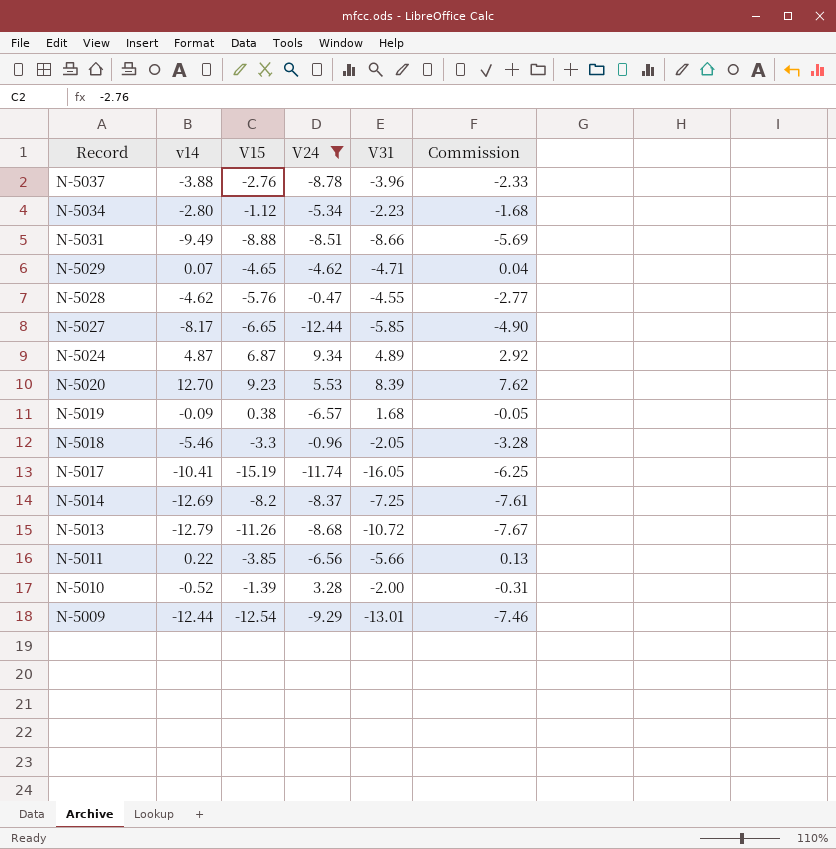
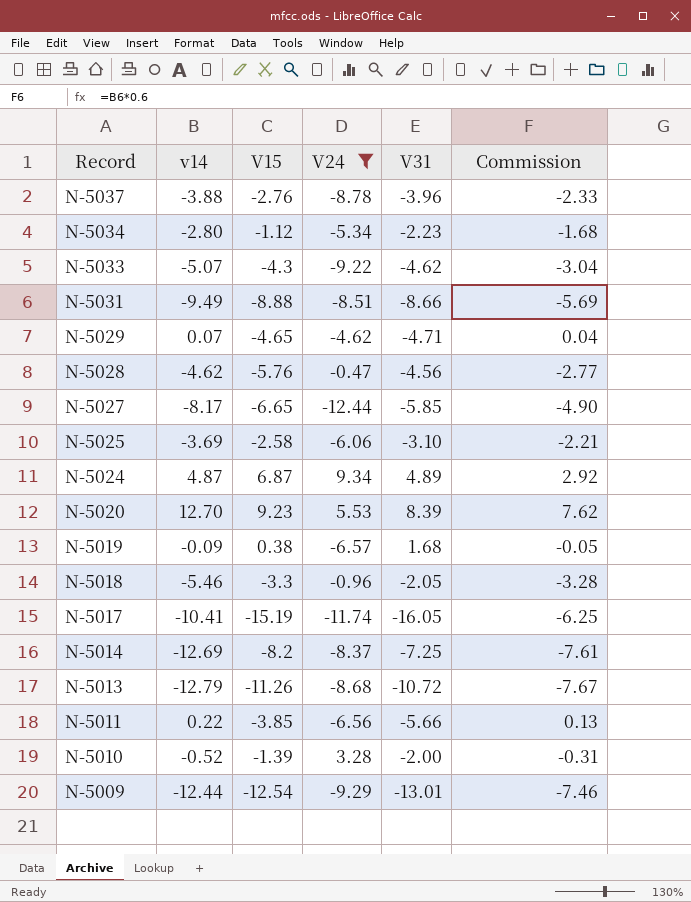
row N-5033: none -> -5.07 | -4.3 | -9.22 | -4.62 | -3.04
N-5028 | V31: -4.55 -> -4.56
row N-5025: none -> -3.69 | -2.58 | -6.06 | -3.10 | -2.21

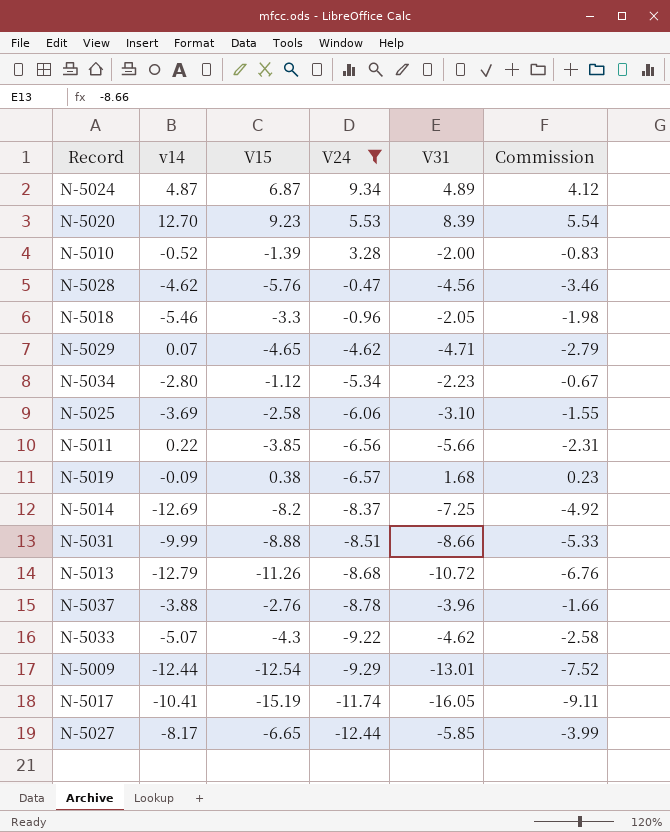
row order: Record descending -> V24 descending
column Commission | formula: [v14] * 0.6 -> [V15] * 0.6
N-5031 | v14: -9.49 -> -9.99

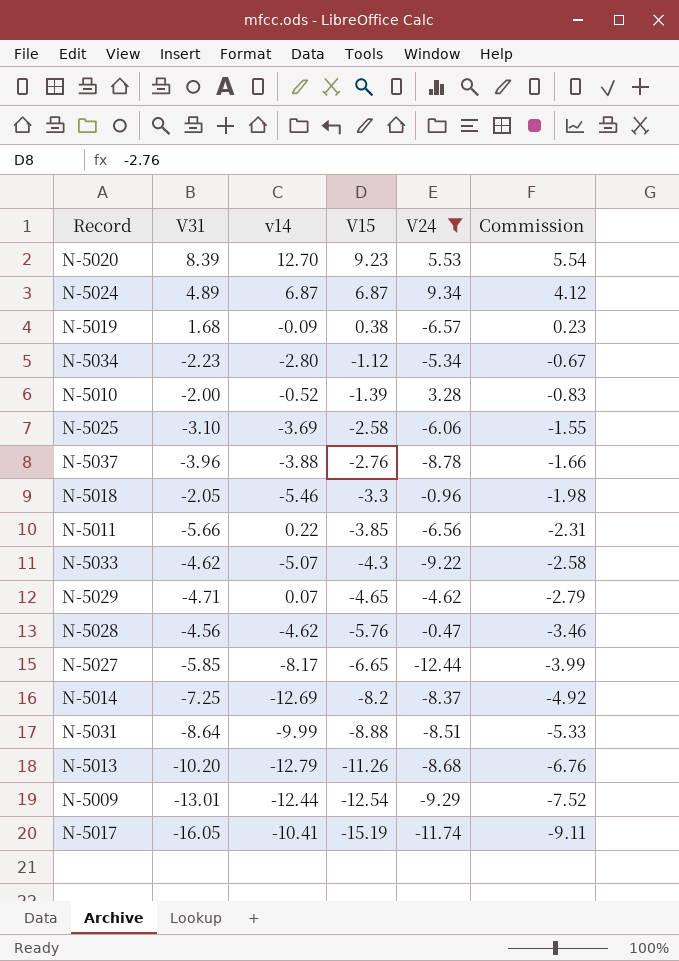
row order: V24 descending -> V15 descending
column V31 | position: 5 -> 2
N-5024 | v14: 4.87 -> 6.87
N-5031 | V31: -8.66 -> -8.64
N-5013 | V31: -10.72 -> -10.20

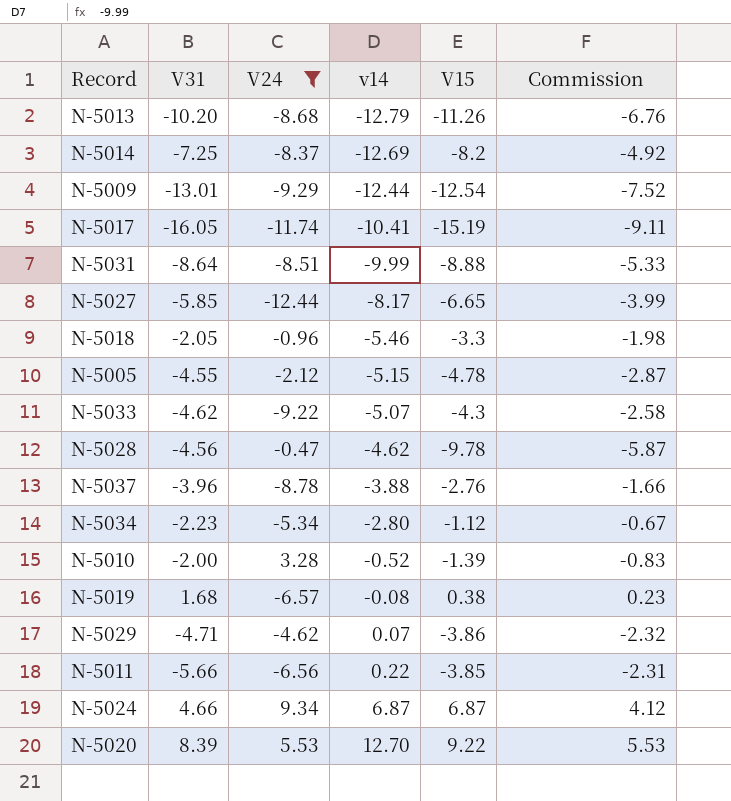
row order: V15 descending -> v14 ascending
column V24 | position: 5 -> 3
row N-5025: -3.10 | -3.69 | -2.58 | -6.06 | -1.55 -> none
row N-5005: none -> -4.55 | -2.12 | -5.15 | -4.78 | -2.87
N-5028 | V15: -5.76 -> -9.78
N-5028 | Commission: -3.46 -> -5.87
N-5019 | v14: -0.09 -> -0.08
N-5029 | V15: -4.65 -> -3.86
N-5029 | Commission: -2.79 -> -2.32
N-5024 | V31: 4.89 -> 4.66
N-5020 | V15: 9.23 -> 9.22
N-5020 | Commission: 5.54 -> 5.53

